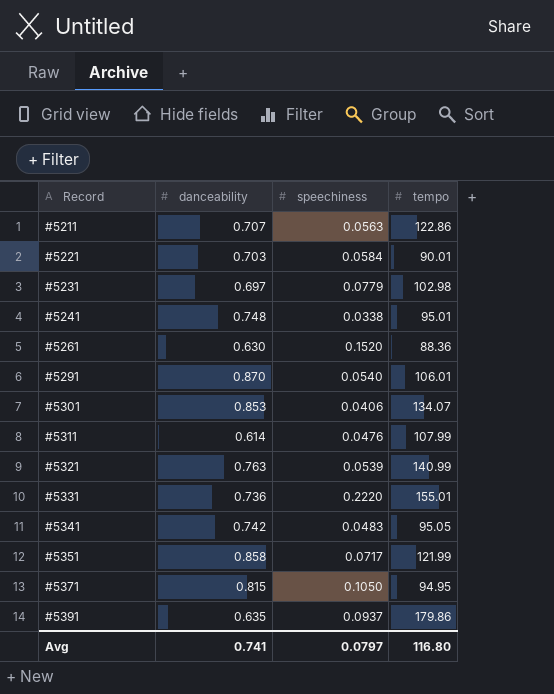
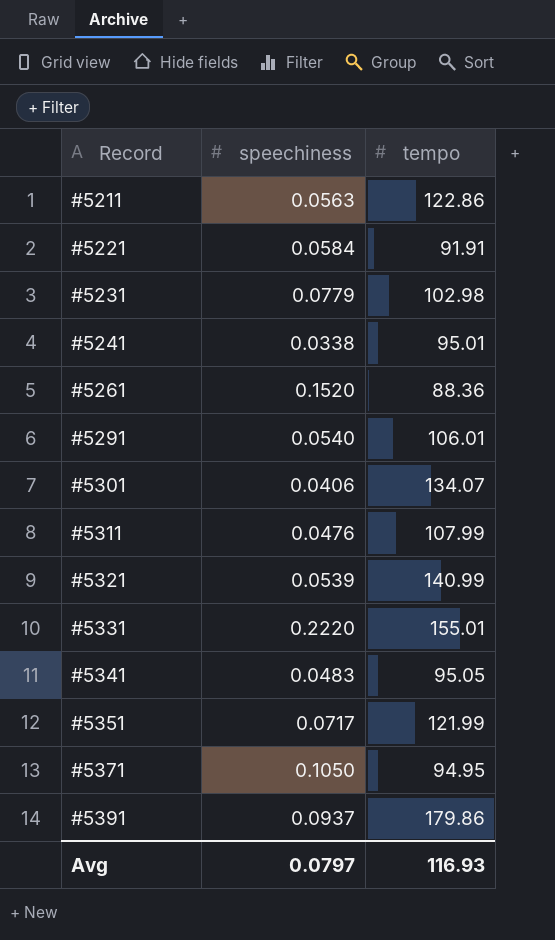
column danceability | position: 2 -> none
#5221 | tempo: 90.01 -> 91.91
Avg | tempo: 116.80 -> 116.93

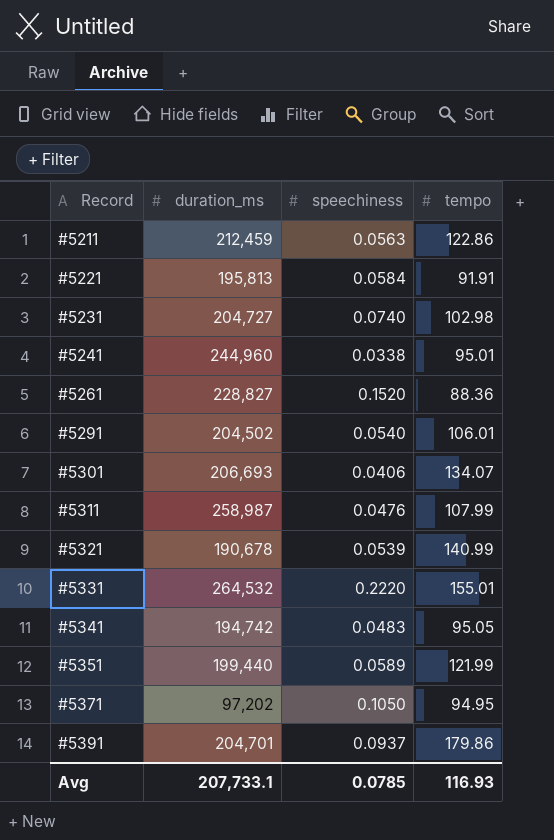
column duration_ms | position: none -> 2
#5231 | speechiness: 0.0779 -> 0.0740
#5351 | speechiness: 0.0717 -> 0.0589
Avg | speechiness: 0.0797 -> 0.0785

